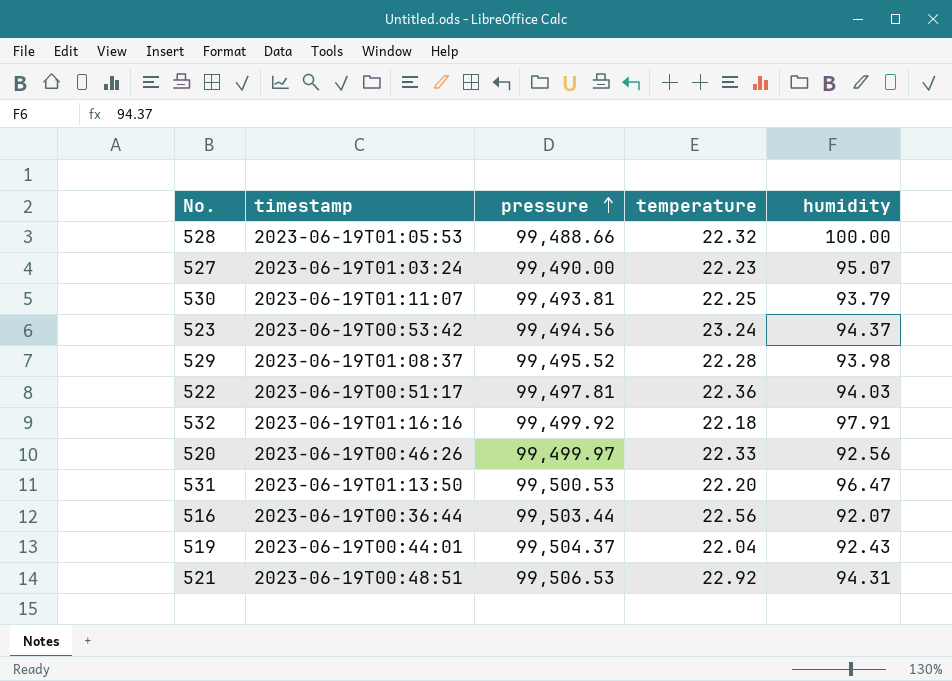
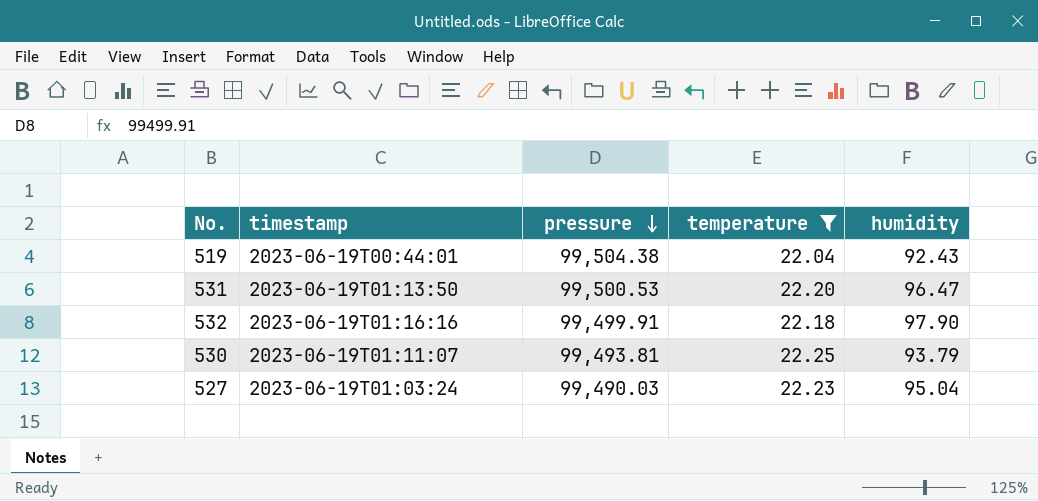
filter: none -> temperature <= 22.25
row order: pressure ascending -> pressure descending
519 | pressure: 99,504.37 -> 99,504.38
532 | pressure: 99,499.92 -> 99,499.91
532 | humidity: 97.91 -> 97.90
527 | pressure: 99,490.00 -> 99,490.03
527 | humidity: 95.07 -> 95.04

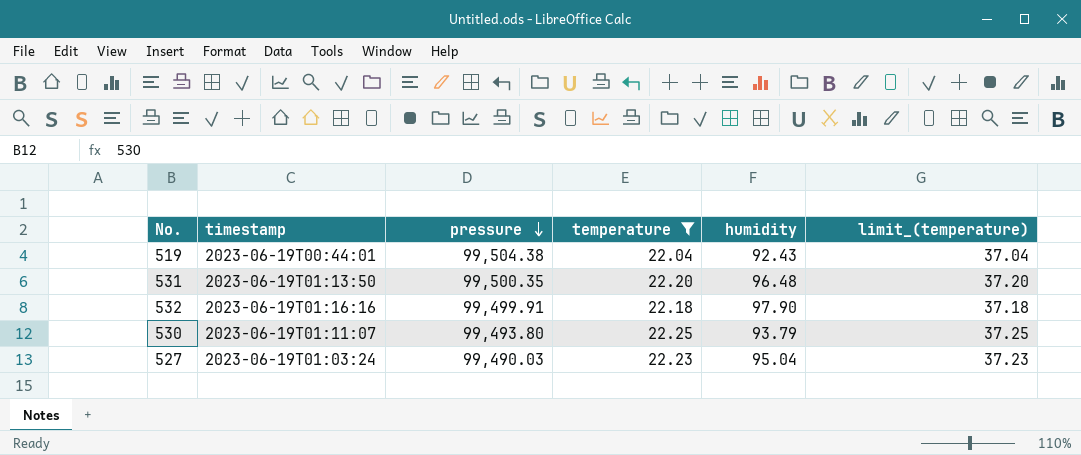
column limit_(temperature) | formula: none -> [temperature] + 15
531 | pressure: 99,500.53 -> 99,500.35
531 | humidity: 96.47 -> 96.48
530 | pressure: 99,493.81 -> 99,493.80

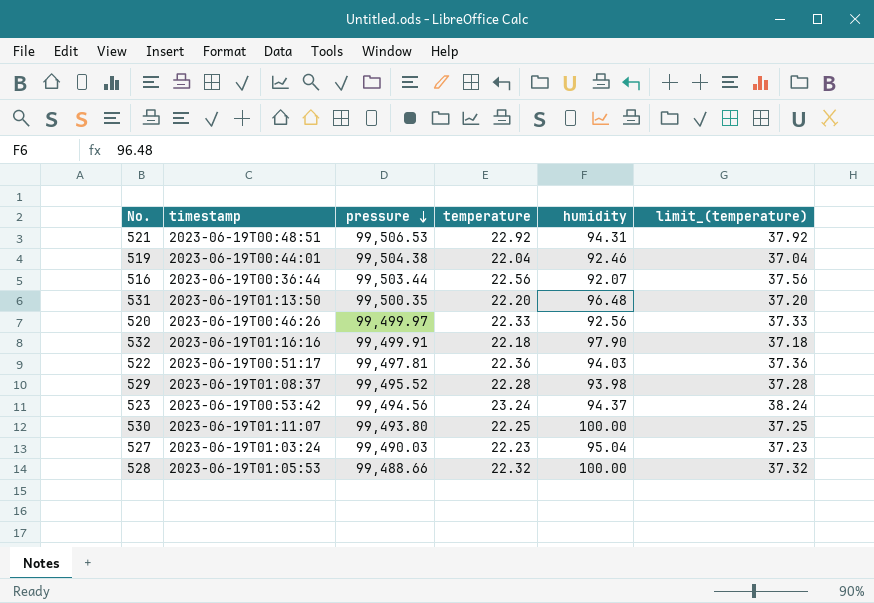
filter: temperature <= 22.25 -> none
519 | humidity: 92.43 -> 92.46
530 | humidity: 93.79 -> 100.00

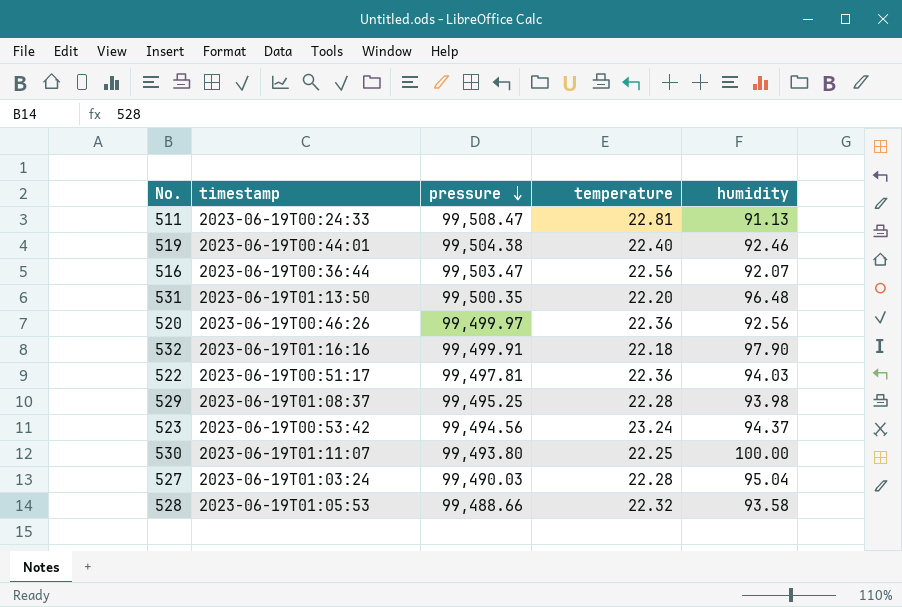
column limit_(temperature) | formula: [temperature] + 15 -> none
row 521: 2023-06-19T00:48:51 | 99,506.53 | 22.92 | 94.31 | 37.92 -> none
row 511: none -> 2023-06-19T00:24:33 | 99,508.47 | 22.81 | 91.13
519 | temperature: 22.04 -> 22.40
516 | pressure: 99,503.44 -> 99,503.47
520 | temperature: 22.33 -> 22.36
529 | pressure: 99,495.52 -> 99,495.25
527 | temperature: 22.23 -> 22.28
528 | humidity: 100.00 -> 93.58

